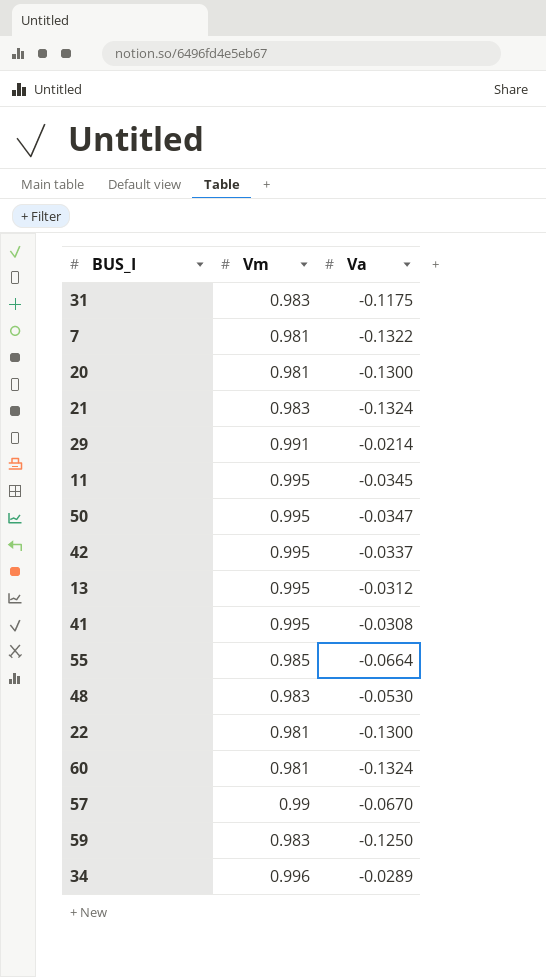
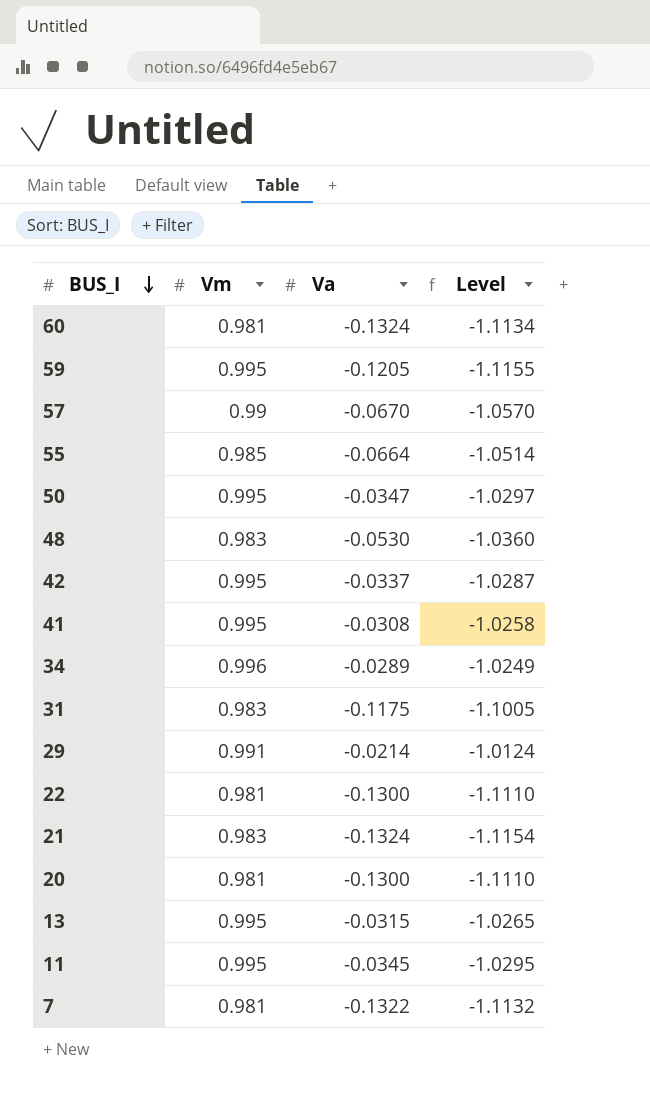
row order: none -> BUS_I descending
column Level | formula: none -> [Va] - [Vm]
59 | Vm: 0.983 -> 0.995
59 | Va: -0.1250 -> -0.1205
13 | Va: -0.0312 -> -0.0315

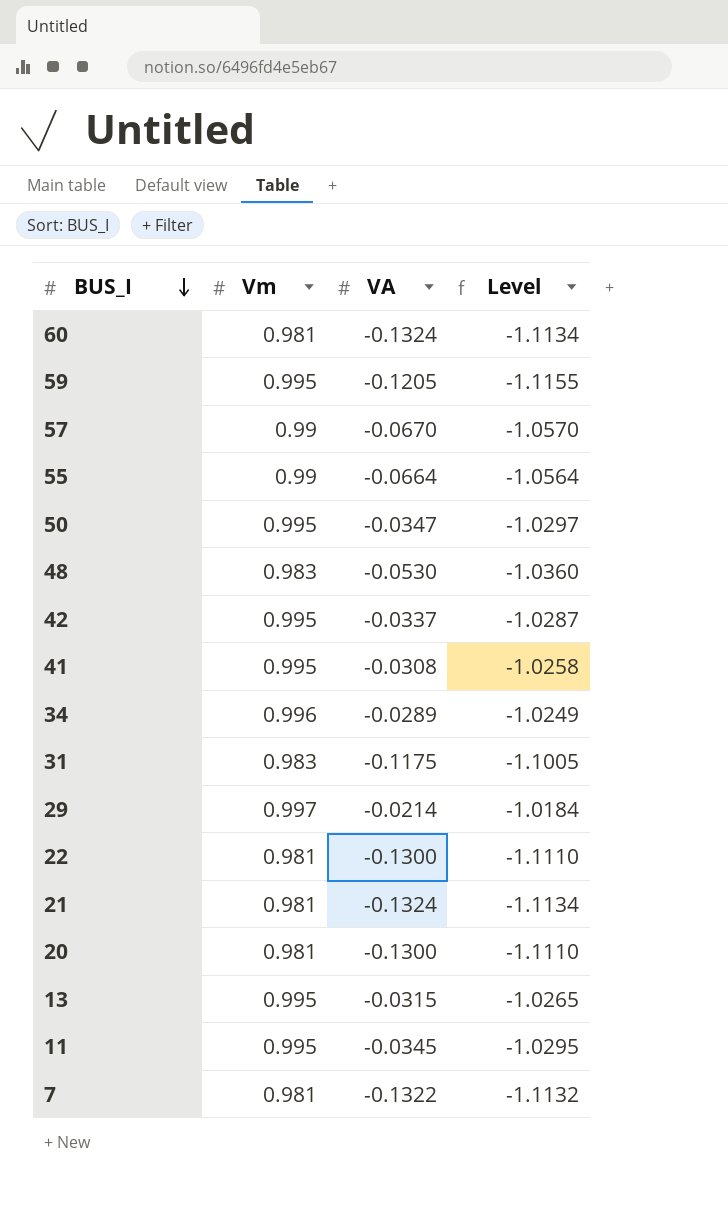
column name: Va -> VA
55 | Vm: 0.985 -> 0.99
55 | Level: -1.0514 -> -1.0564
29 | Vm: 0.991 -> 0.997
29 | Level: -1.0124 -> -1.0184
21 | Vm: 0.983 -> 0.981
21 | Level: -1.1154 -> -1.1134

